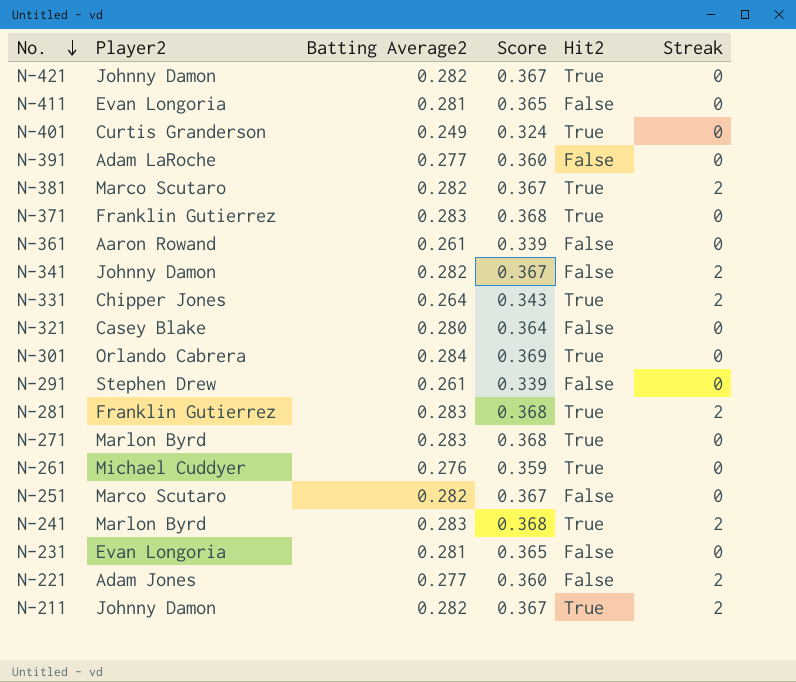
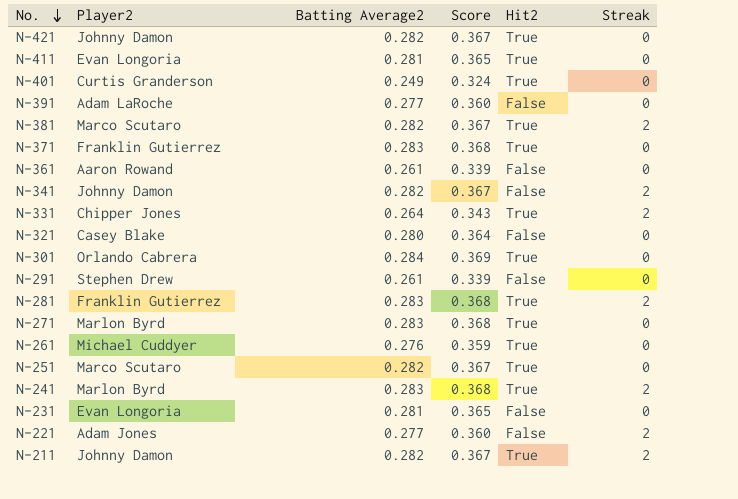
N-411 | Hit2: False -> True
N-251 | Hit2: False -> True

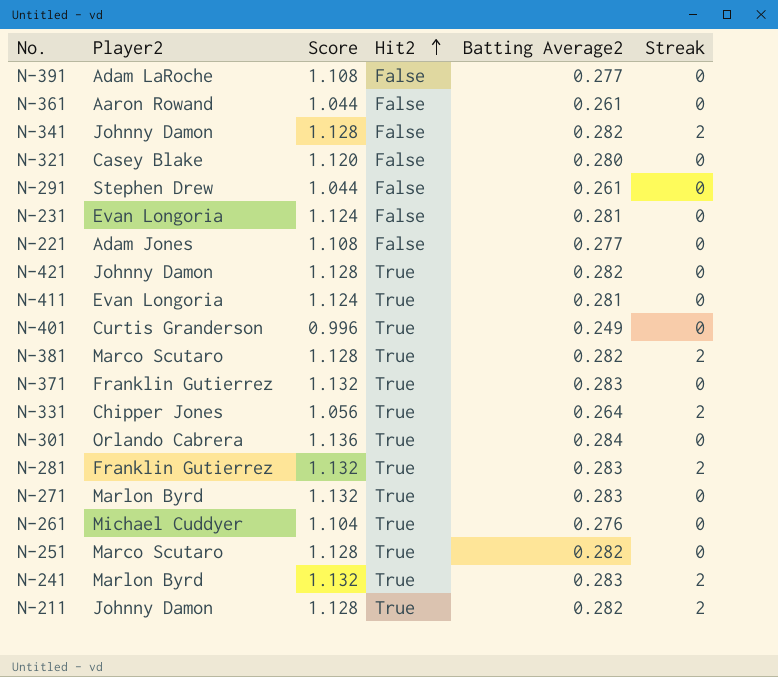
row order: No. descending -> Hit2 ascending
column Score | formula: [Batting Average2] * 1.3 -> [Batting Average2] * 4
column Batting Average2 | position: 3 -> 5
N-221 | Streak: 2 -> 0

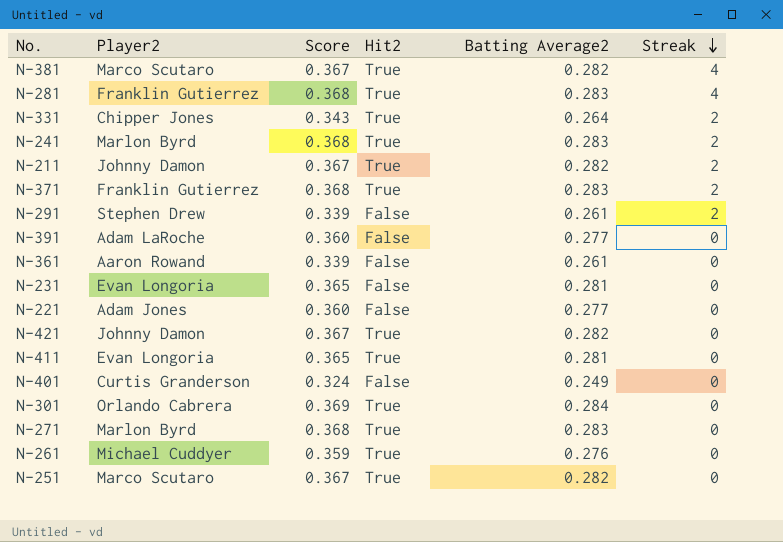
row order: Hit2 ascending -> Streak descending
column Score | formula: [Batting Average2] * 4 -> [Batting Average2] * 1.3
row N-341: Johnny Damon | 1.128 | False | 0.282 | 2 -> none
row N-321: Casey Blake | 1.120 | False | 0.280 | 0 -> none
N-381 | Streak: 2 -> 4
N-281 | Streak: 2 -> 4
N-371 | Streak: 0 -> 2
N-291 | Streak: 0 -> 2
N-401 | Hit2: True -> False

